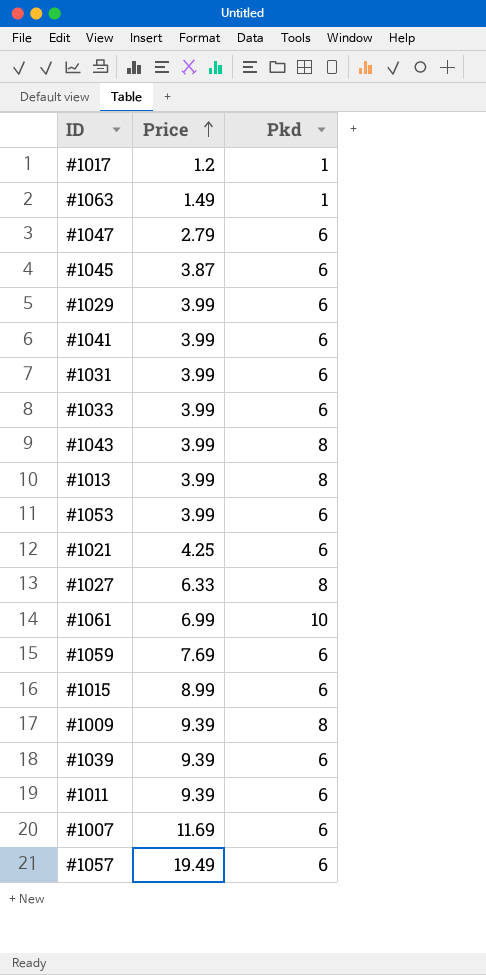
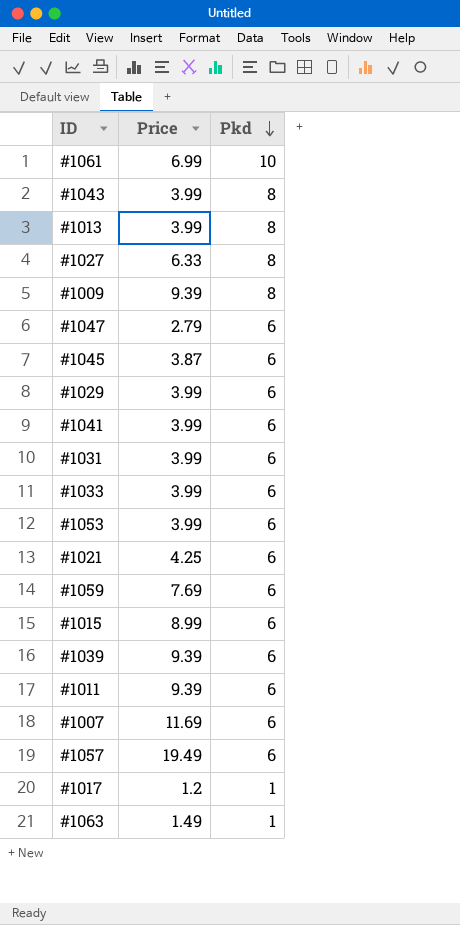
row order: Price ascending -> Pkd descending

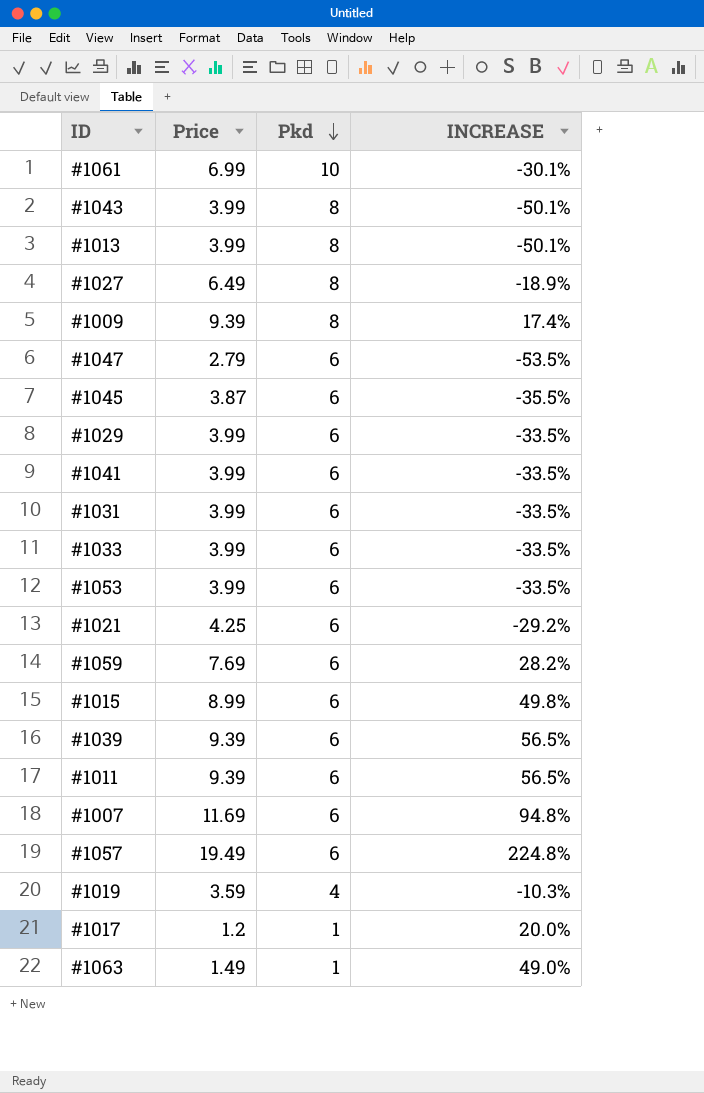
column INCREASE | formula: none -> ([Price] - [Pkd]) / [Pkd]
#1027 | Price: 6.33 -> 6.49
row #1019: none -> 3.59 | 4 | -10.3%

